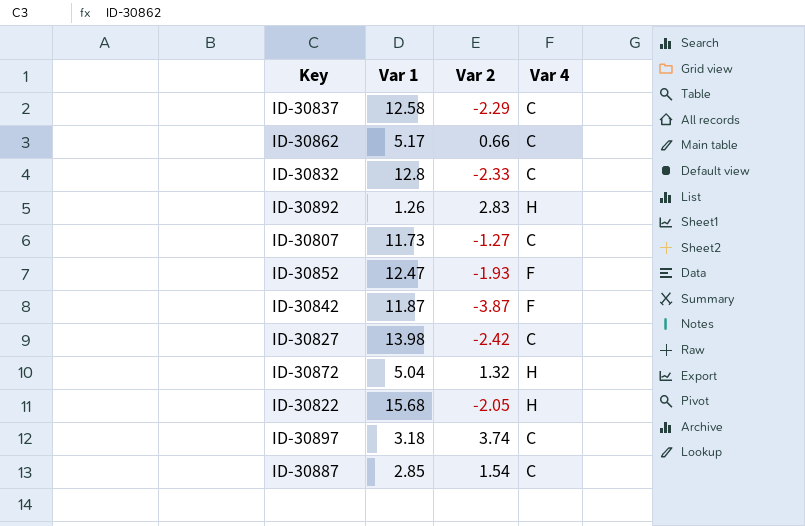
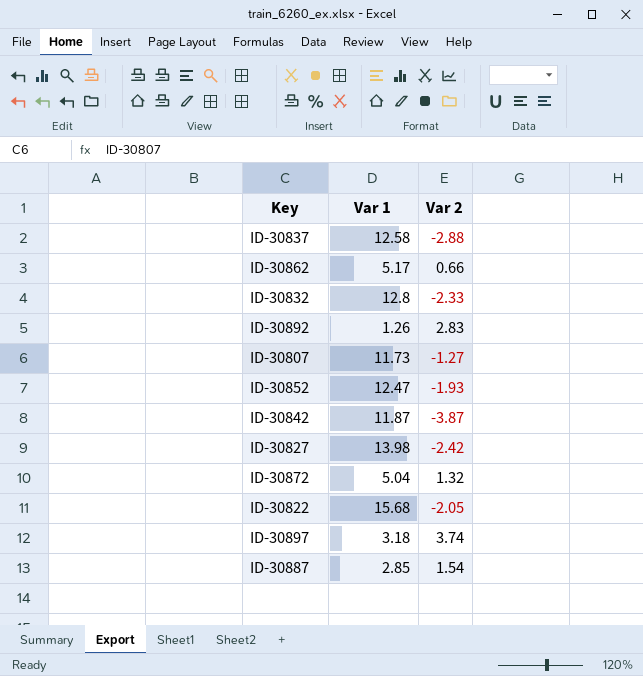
column Var 4 | position: 4 -> none
ID-30837 | Var 2: -2.29 -> -2.88

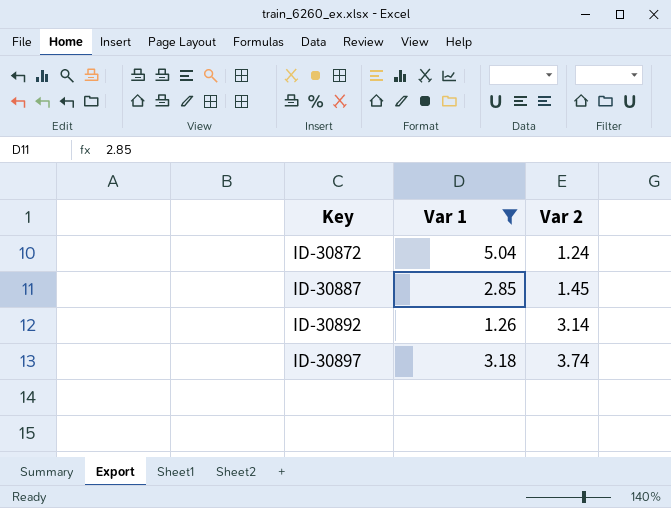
filter: none -> Var 1 <= 5.04
row order: none -> Key ascending
ID-30872 | Var 2: 1.32 -> 1.24
ID-30887 | Var 2: 1.54 -> 1.45
ID-30892 | Var 2: 2.83 -> 3.14

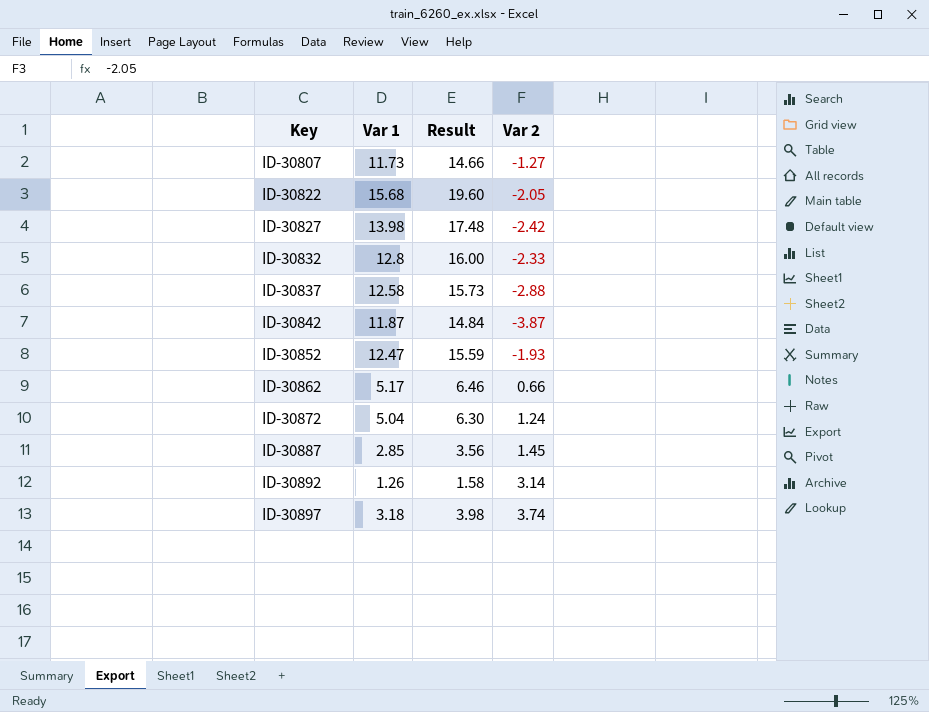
filter: Var 1 <= 5.04 -> none
column Result | formula: none -> [Var 1] * 1.25

